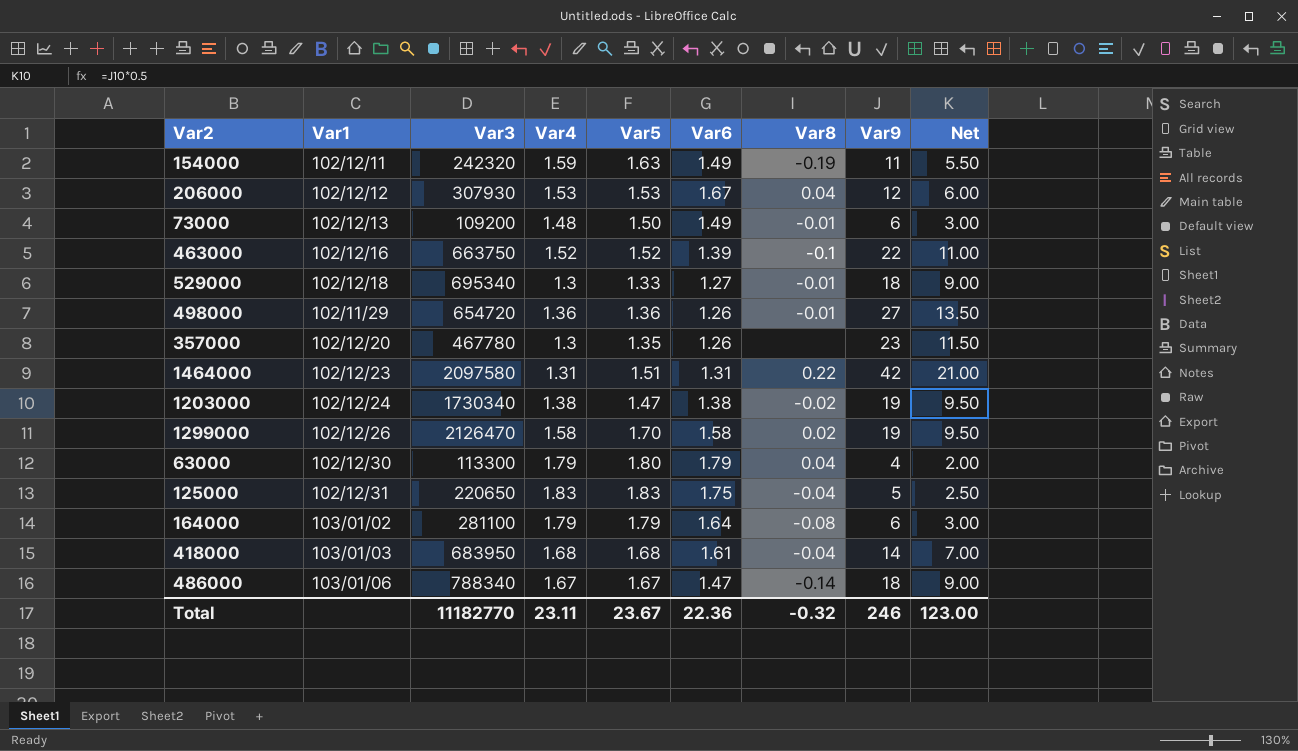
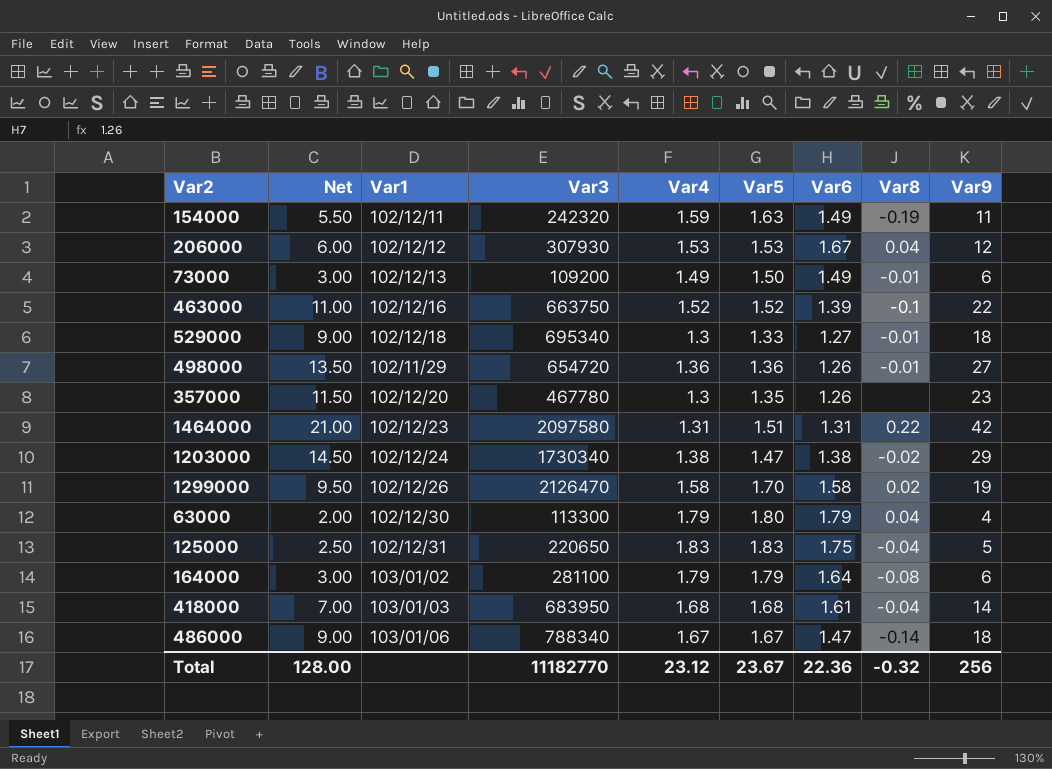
column Net | position: 9 -> 2
73000 | Var4: 1.48 -> 1.49
1203000 | Net: 9.50 -> 14.50
1203000 | Var9: 19 -> 29
Total | Net: 123.00 -> 128.00
Total | Var4: 23.11 -> 23.12
Total | Var9: 246 -> 256

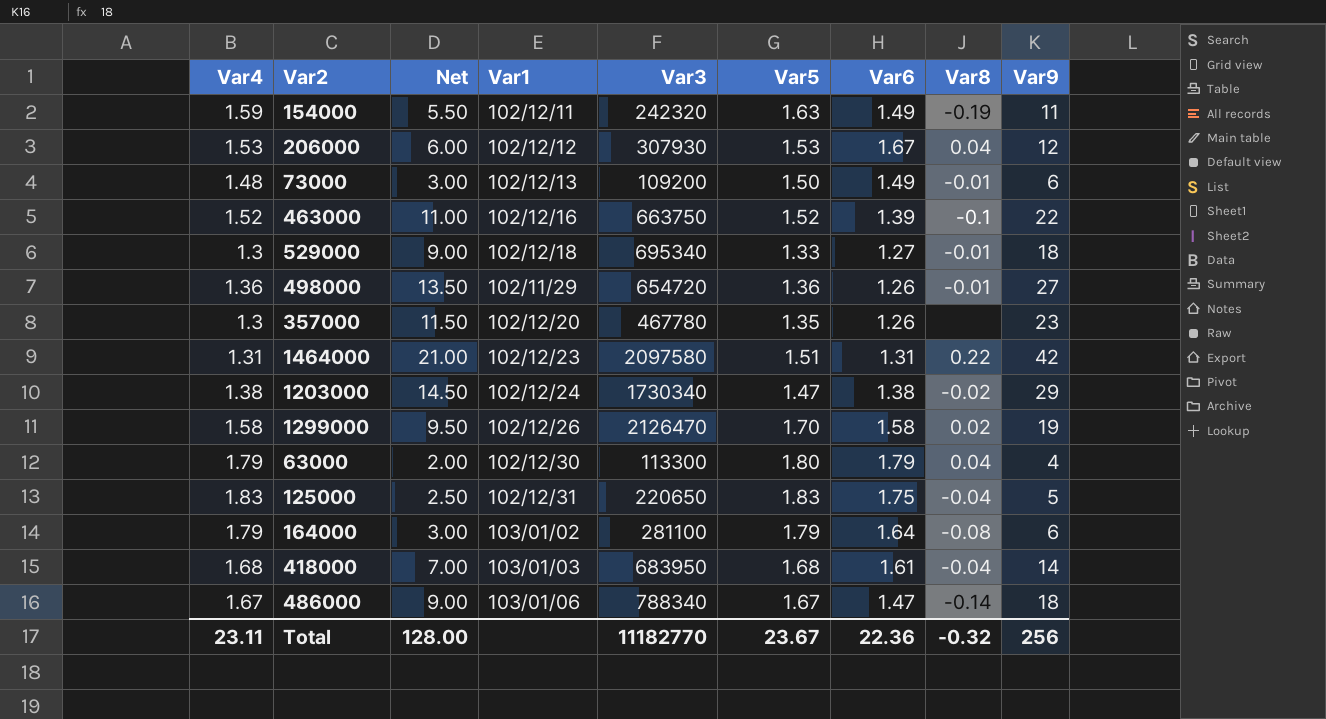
column Var4 | position: 5 -> 1
73000 | Var4: 1.49 -> 1.48
Total | Var4: 23.12 -> 23.11

